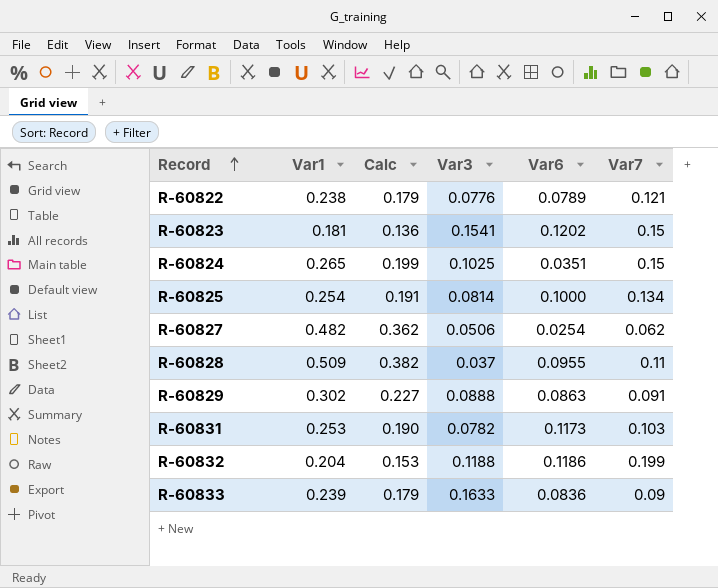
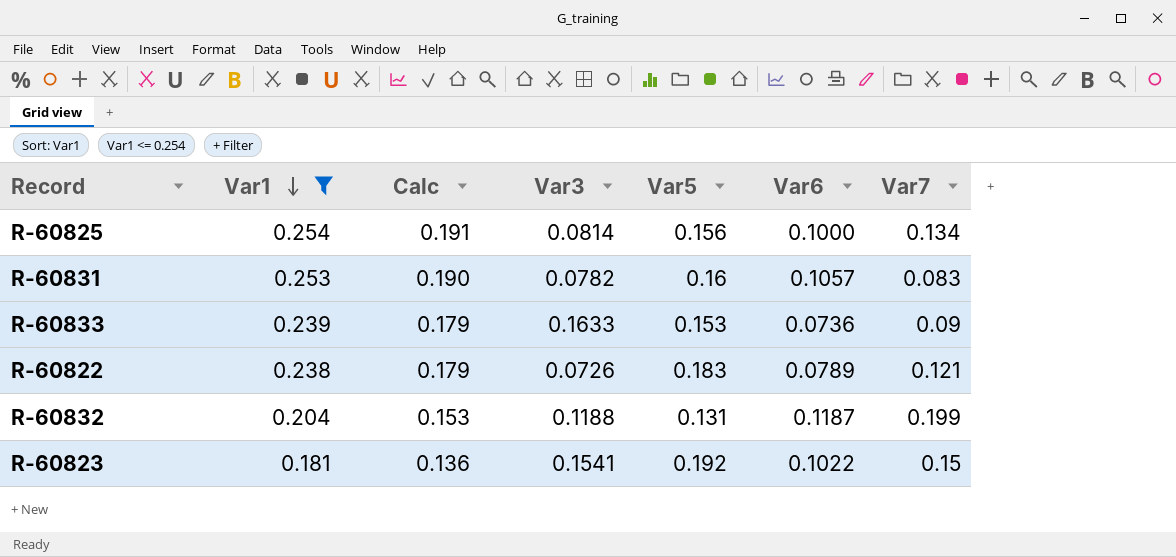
filter: none -> Var1 <= 0.254
row order: Record ascending -> Var1 descending
column Var5 | position: none -> 5
R-60831 | Var6: 0.1173 -> 0.1057
R-60831 | Var7: 0.103 -> 0.083
R-60833 | Var6: 0.0836 -> 0.0736
R-60822 | Var3: 0.0776 -> 0.0726
R-60832 | Var6: 0.1186 -> 0.1187
R-60823 | Var6: 0.1202 -> 0.1022

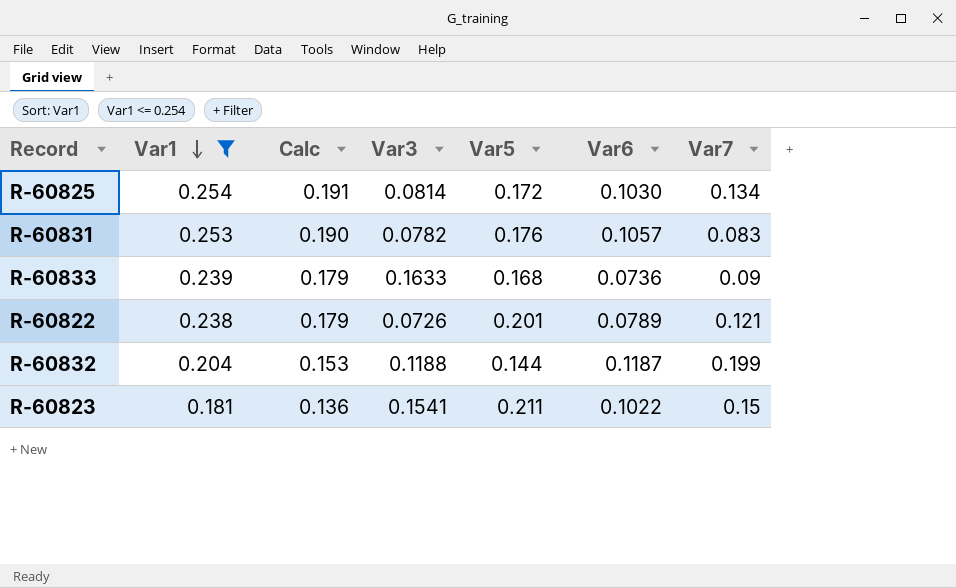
R-60825 | Var5: 0.156 -> 0.172
R-60825 | Var6: 0.1000 -> 0.1030
R-60831 | Var5: 0.16 -> 0.176
R-60833 | Var5: 0.153 -> 0.168
R-60822 | Var5: 0.183 -> 0.201
R-60832 | Var5: 0.131 -> 0.144
R-60823 | Var5: 0.192 -> 0.211

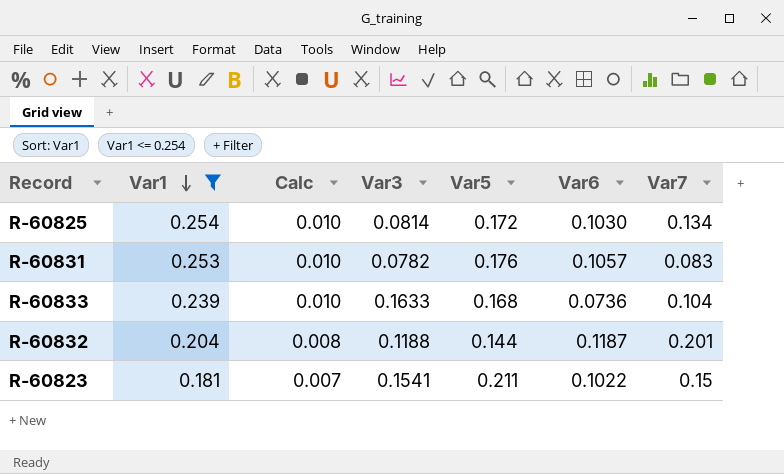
column Calc | formula: [Var1] * 0.75 -> [Var1] * 0.04
row R-60822: 0.238 | 0.179 | 0.0726 | 0.201 | 0.0789 | 0.121 -> none
R-60833 | Var7: 0.09 -> 0.104
R-60832 | Var7: 0.199 -> 0.201

